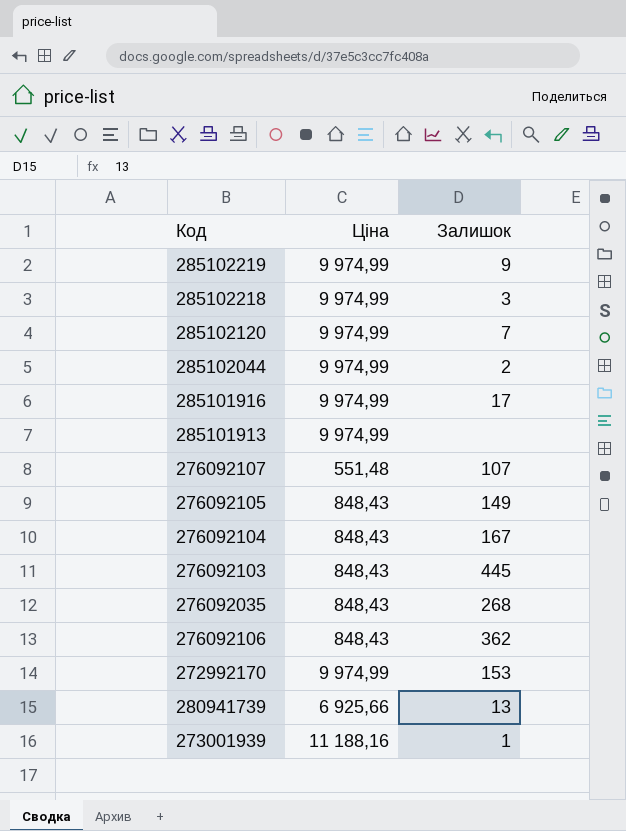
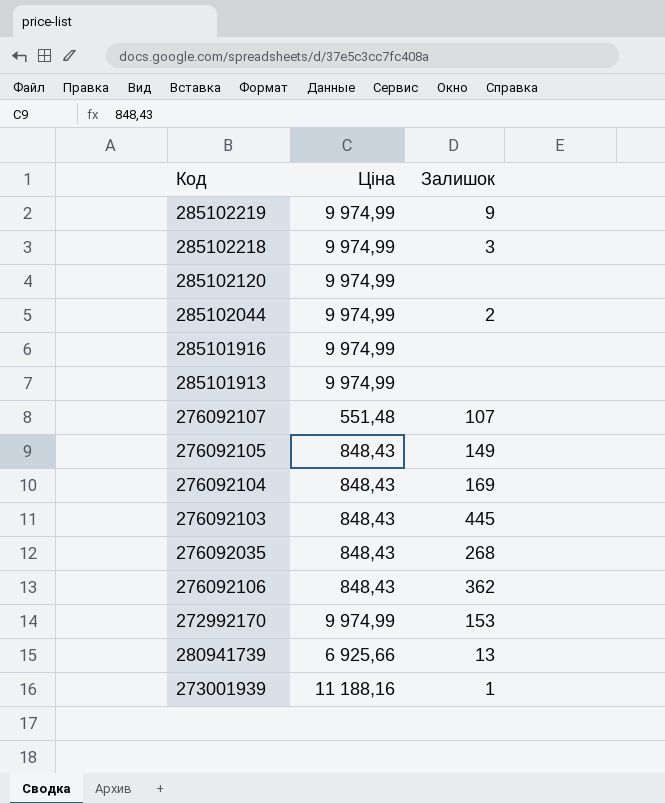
285102120 | Залишок: 7 -> none
285101916 | Залишок: 17 -> none
276092104 | Залишок: 167 -> 169

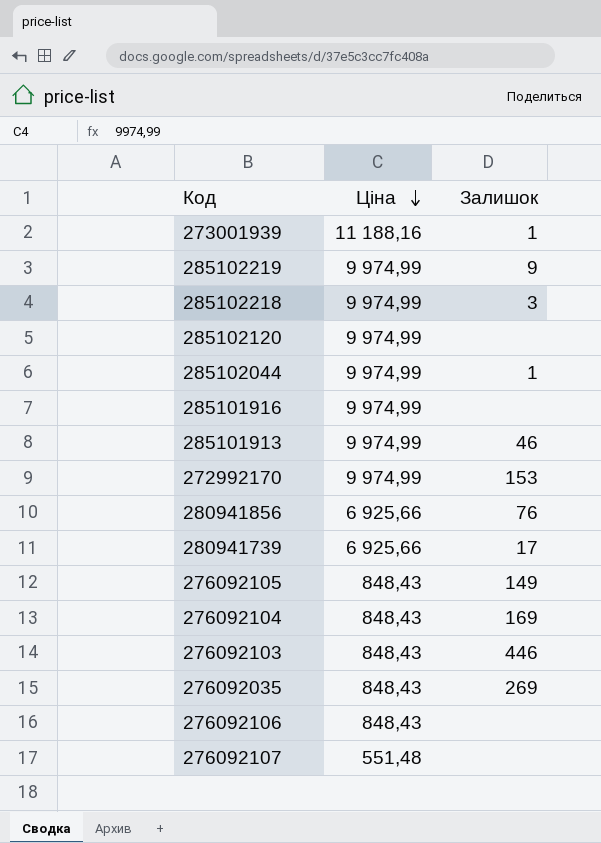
row order: none -> Ціна descending
285102044 | Залишок: 2 -> 1
285101913 | Залишок: none -> 46
row 280941856: none -> 6 925,66 | 76
280941739 | Залишок: 13 -> 17
276092103 | Залишок: 445 -> 446
276092035 | Залишок: 268 -> 269
276092106 | Залишок: 362 -> none
276092107 | Залишок: 107 -> none

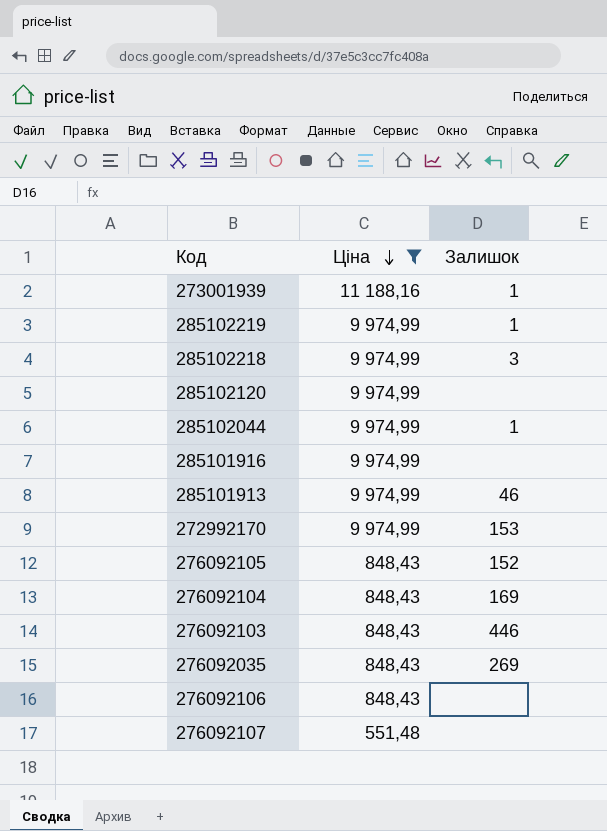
filter: none -> Ціна != 6 925,66
285102219 | Залишок: 9 -> 1
276092105 | Залишок: 149 -> 152

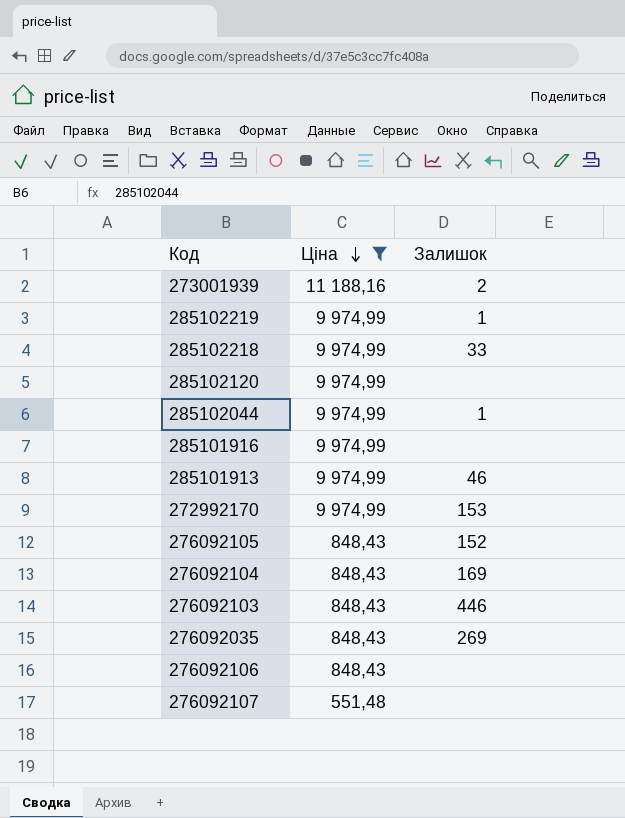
273001939 | Залишок: 1 -> 2
285102218 | Залишок: 3 -> 33

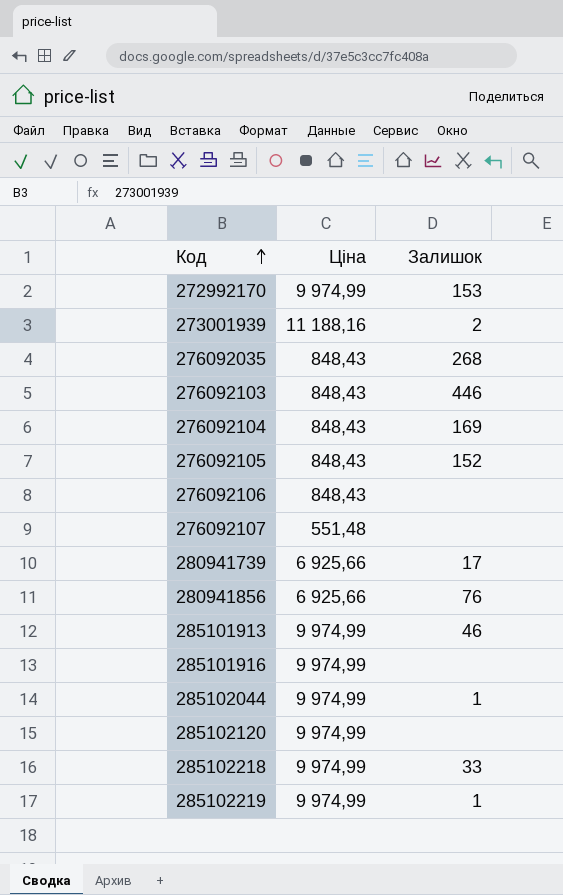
filter: Ціна != 6 925,66 -> none
row order: Ціна descending -> Код ascending
276092035 | Залишок: 269 -> 268

